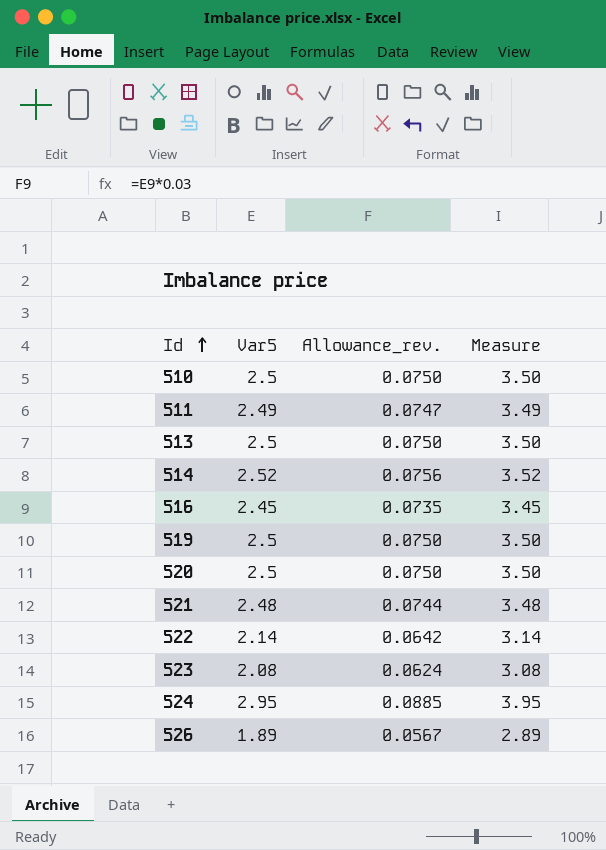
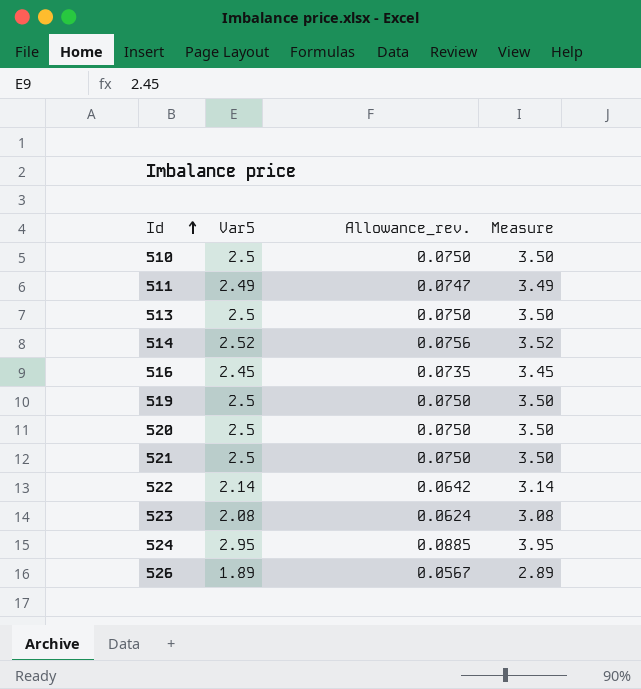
521 | Var5: 2.48 -> 2.5
521 | Allowance_rev.: 0.0744 -> 0.0750
521 | Measure: 3.48 -> 3.50

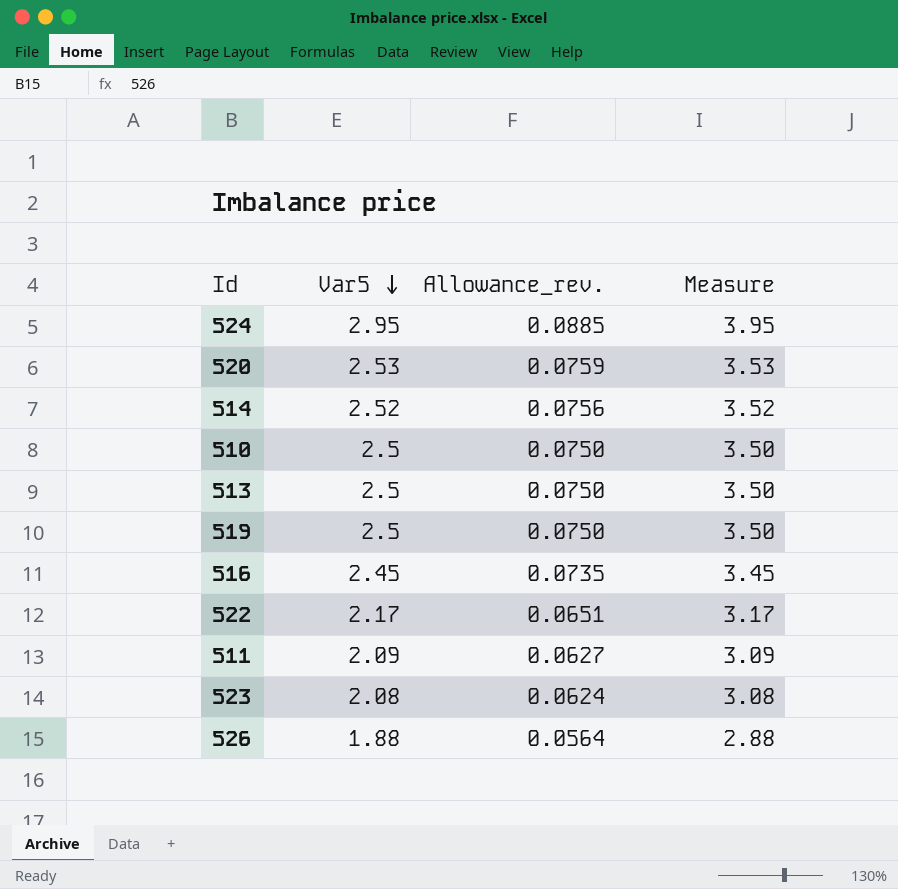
row order: Id ascending -> Var5 descending
row 521: 2.5 | 0.0750 | 3.50 -> none
520 | Var5: 2.5 -> 2.53
520 | Allowance_rev.: 0.0750 -> 0.0759
520 | Measure: 3.50 -> 3.53
522 | Var5: 2.14 -> 2.17
522 | Allowance_rev.: 0.0642 -> 0.0651
522 | Measure: 3.14 -> 3.17
511 | Var5: 2.49 -> 2.09
511 | Allowance_rev.: 0.0747 -> 0.0627
511 | Measure: 3.49 -> 3.09
526 | Var5: 1.89 -> 1.88
526 | Allowance_rev.: 0.0567 -> 0.0564
526 | Measure: 2.89 -> 2.88

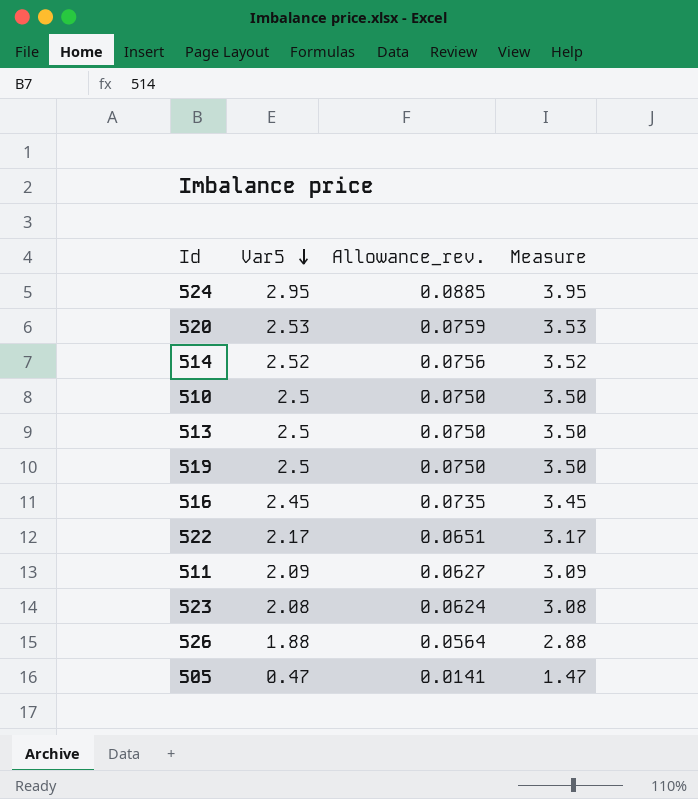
row 505: none -> 0.47 | 0.0141 | 1.47

